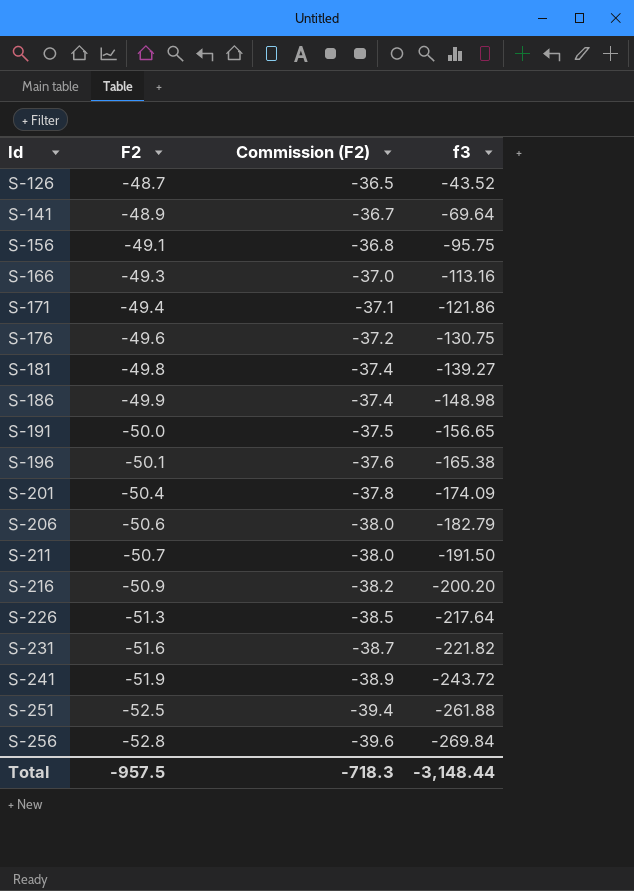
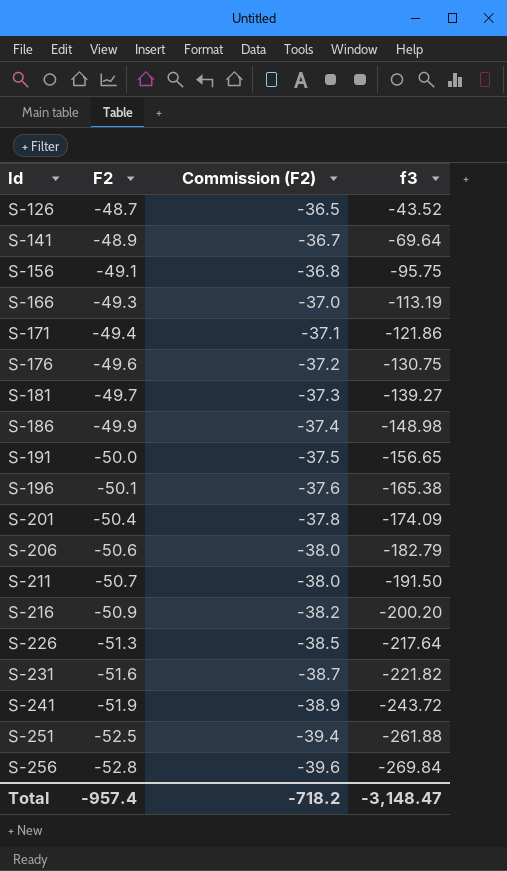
S-166 | f3: -113.16 -> -113.19
S-181 | F2: -49.8 -> -49.7
S-181 | Commission (F2): -37.4 -> -37.3
Total | F2: -957.5 -> -957.4
Total | Commission (F2): -718.3 -> -718.2
Total | f3: -3,148.44 -> -3,148.47

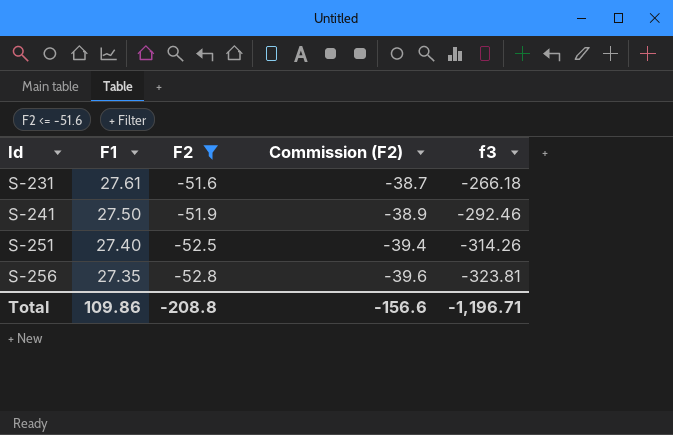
filter: none -> F2 <= -51.6
column F1 | position: none -> 2
S-231 | f3: -221.82 -> -266.18
S-241 | f3: -243.72 -> -292.46
S-251 | f3: -261.88 -> -314.26
S-256 | f3: -269.84 -> -323.81
Total | F2: -957.4 -> -208.8
Total | Commission (F2): -718.2 -> -156.6
Total | f3: -3,148.47 -> -1,196.71

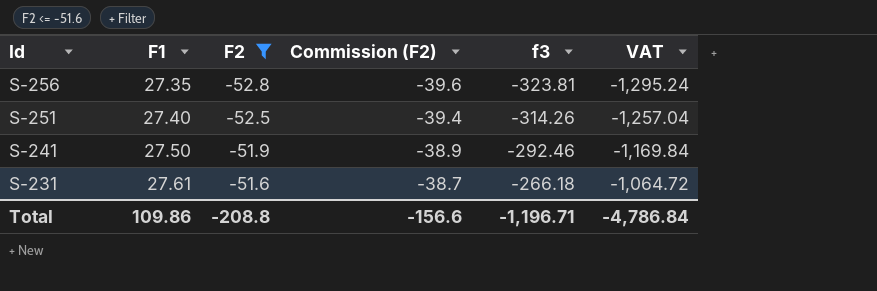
row order: Id ascending -> Id descending
column VAT | formula: none -> [f3] * 4

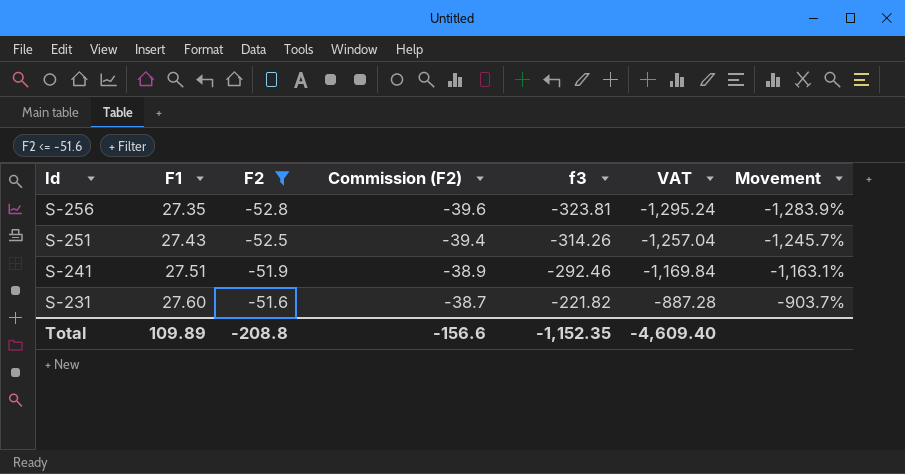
column Movement | formula: none -> ([f3] - [F1]) / [F1]
S-251 | F1: 27.40 -> 27.43
S-241 | F1: 27.50 -> 27.51
S-231 | F1: 27.61 -> 27.60
S-231 | f3: -266.18 -> -221.82
S-231 | VAT: -1,064.72 -> -887.28
Total | F1: 109.86 -> 109.89
Total | f3: -1,196.71 -> -1,152.35
Total | VAT: -4,786.84 -> -4,609.40

